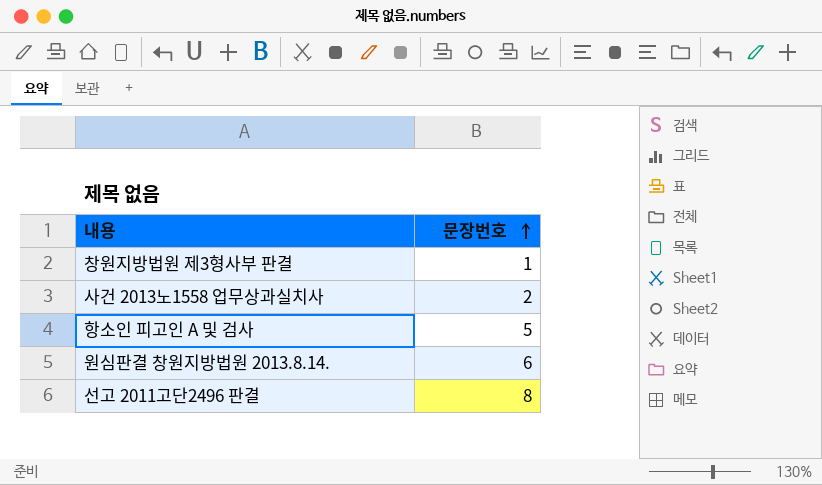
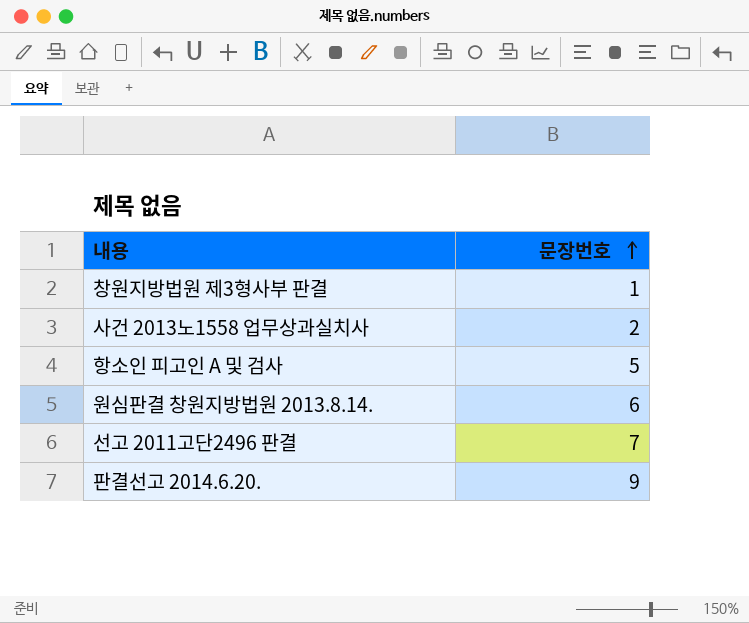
선고 2011고단2496 판결 | 문장번호: 8 -> 7
row 판결선고 2014.6.20.: none -> 9

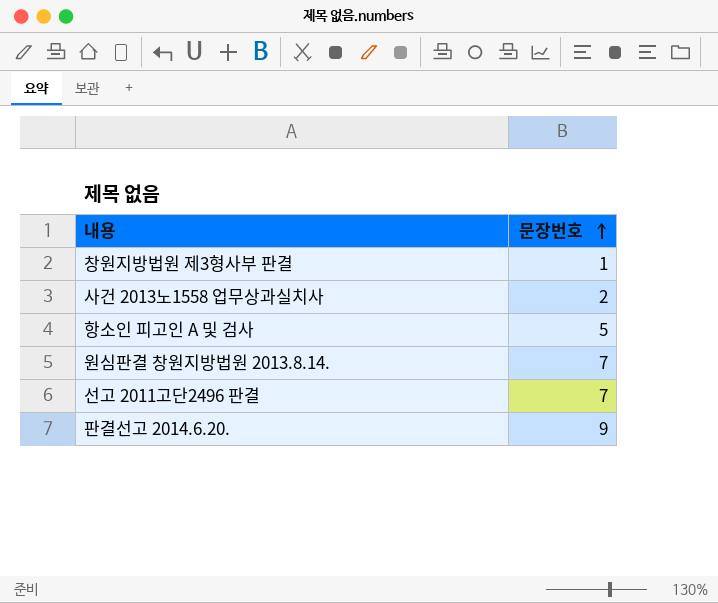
원심판결 창원지방법원 2013.8.14. | 문장번호: 6 -> 7

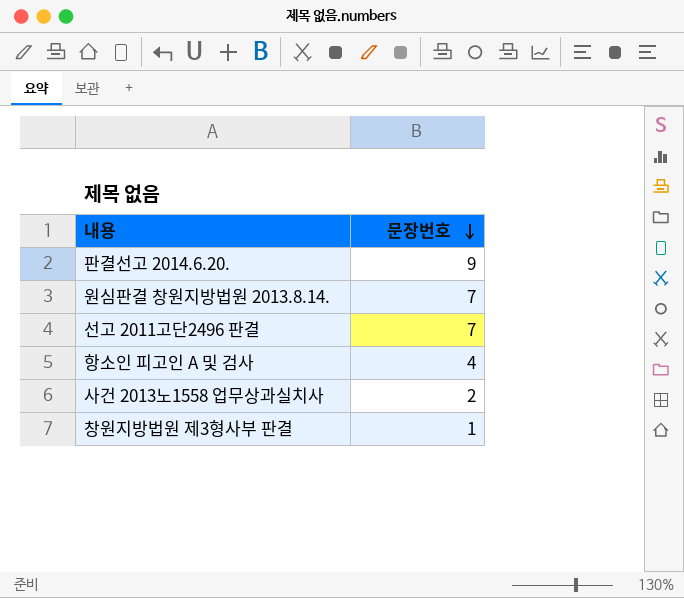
row order: 문장번호 ascending -> 문장번호 descending
항소인 피고인 A 및 검사 | 문장번호: 5 -> 4

